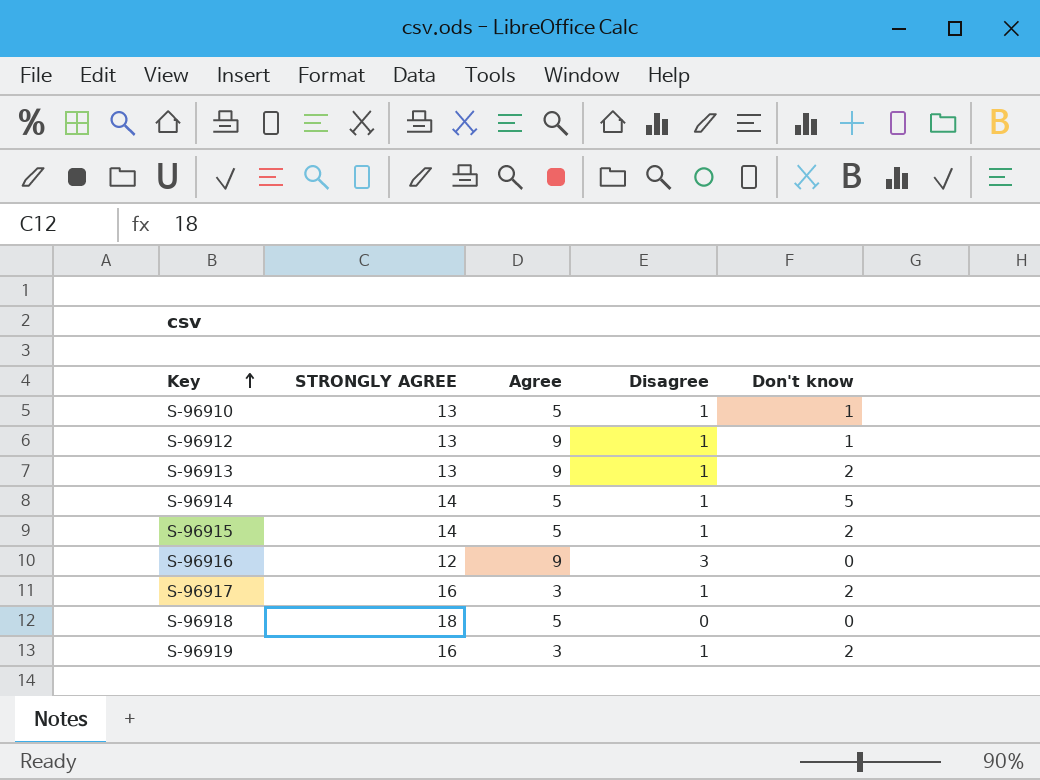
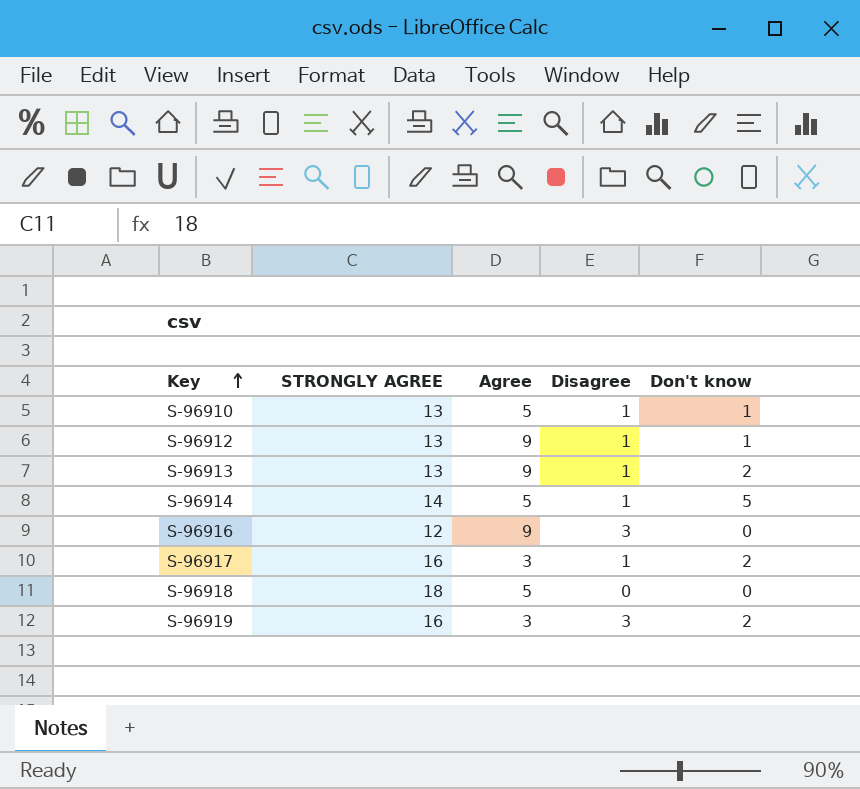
row S-96915: 14 | 5 | 1 | 2 -> none
S-96919 | Disagree: 1 -> 3

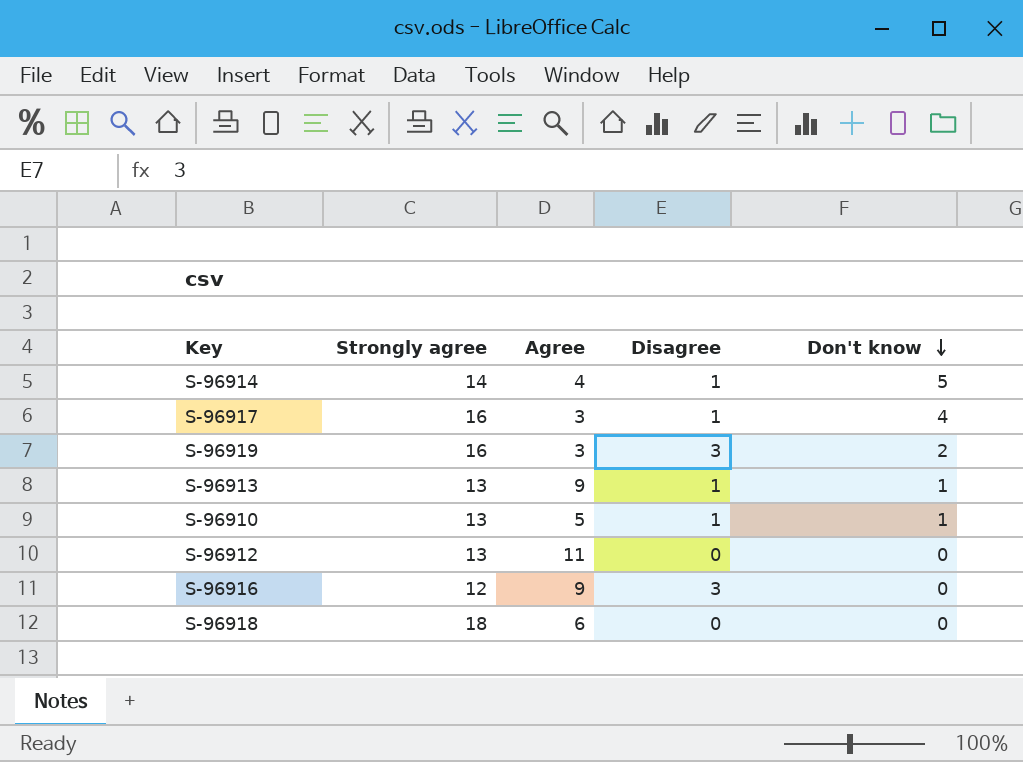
row order: Key ascending -> Don't know descending
column name: STRONGLY AGREE -> Strongly agree
S-96914 | Agree: 5 -> 4
S-96917 | Don't know: 2 -> 4
S-96913 | Don't know: 2 -> 1
S-96912 | Agree: 9 -> 11
S-96912 | Disagree: 1 -> 0
S-96912 | Don't know: 1 -> 0
S-96918 | Agree: 5 -> 6

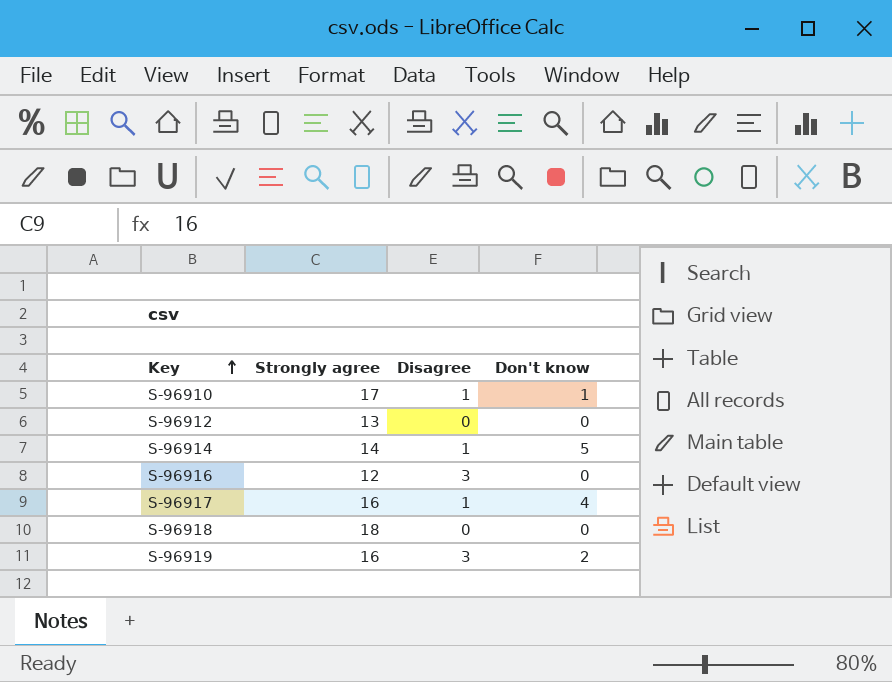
row order: Don't know descending -> Key ascending
column Agree | position: 3 -> none
row S-96913: 13 | 9 | 1 | 1 -> none
S-96910 | Strongly agree: 13 -> 17

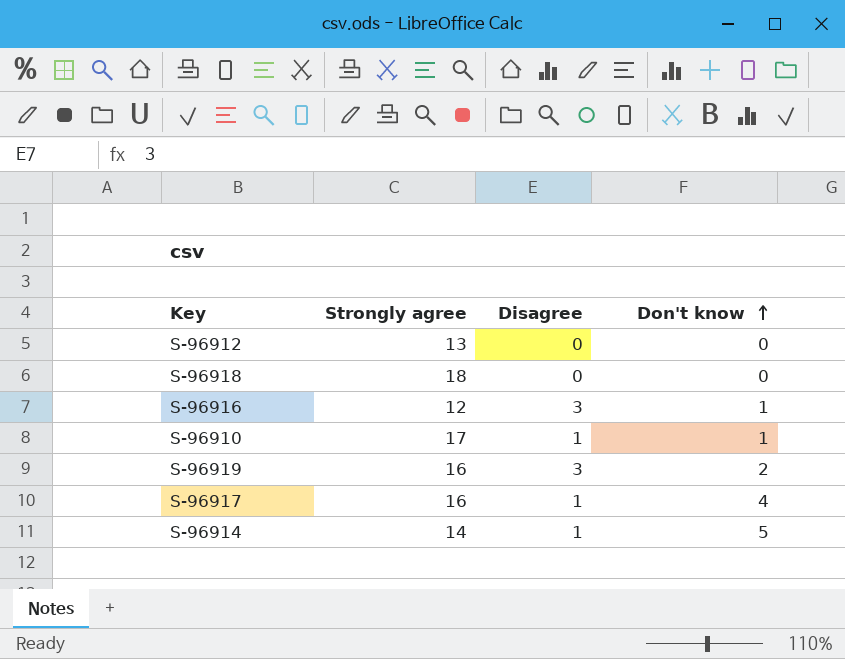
row order: Key ascending -> Don't know ascending
S-96916 | Don't know: 0 -> 1

